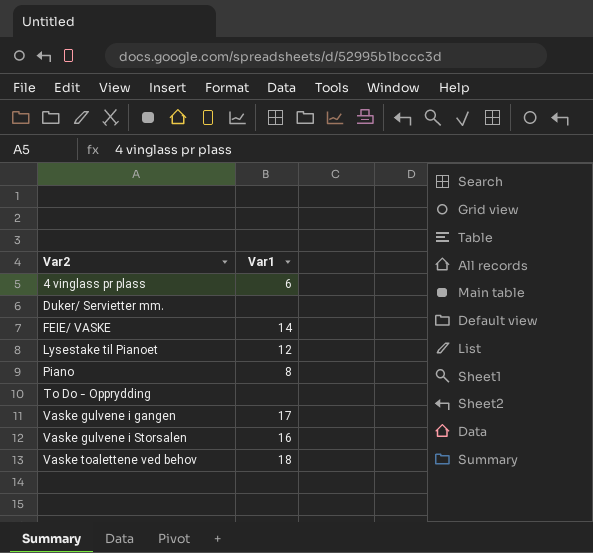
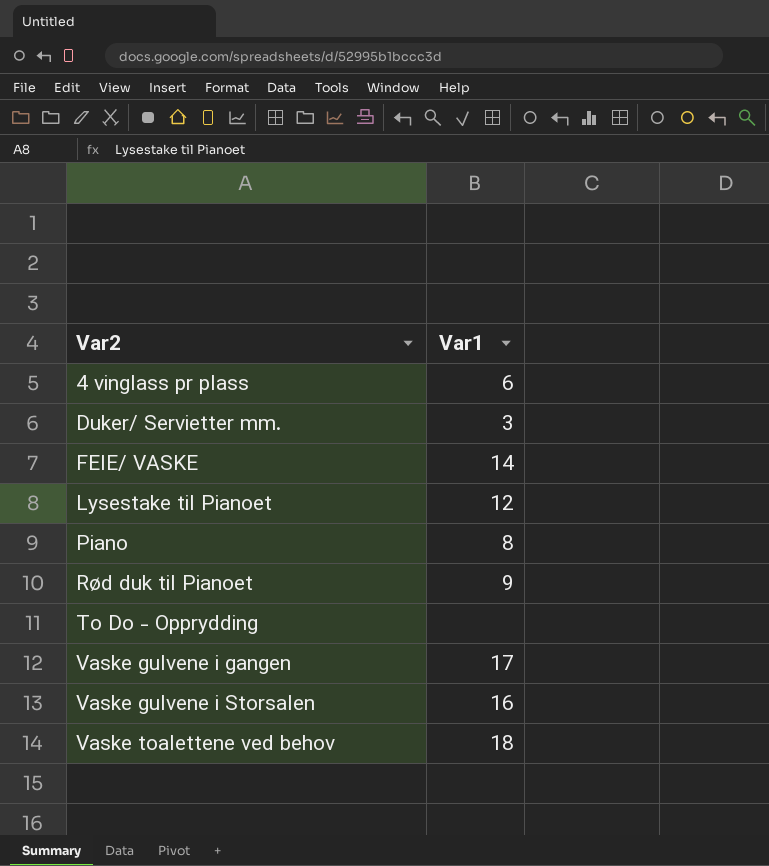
Duker/ Servietter mm. | Var1: none -> 3
row Rød duk til Pianoet: none -> 9

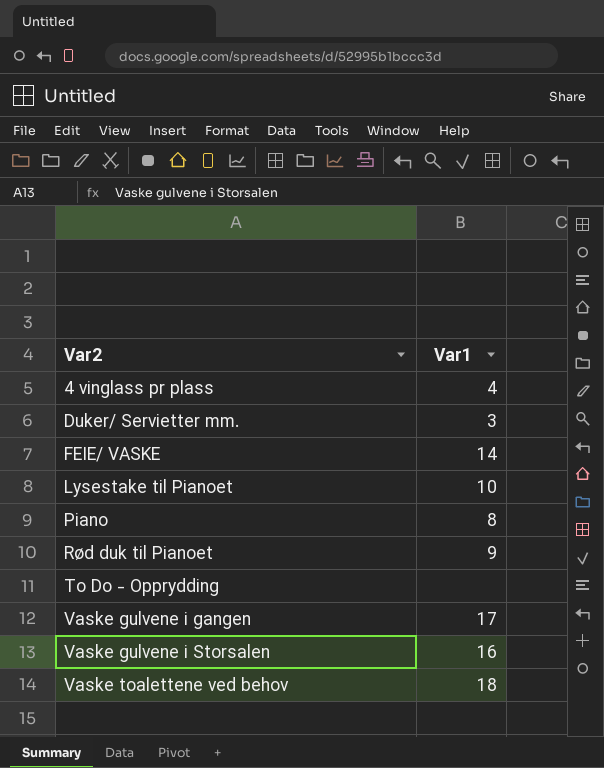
4 vinglass pr plass | Var1: 6 -> 4
Lysestake til Pianoet | Var1: 12 -> 10

